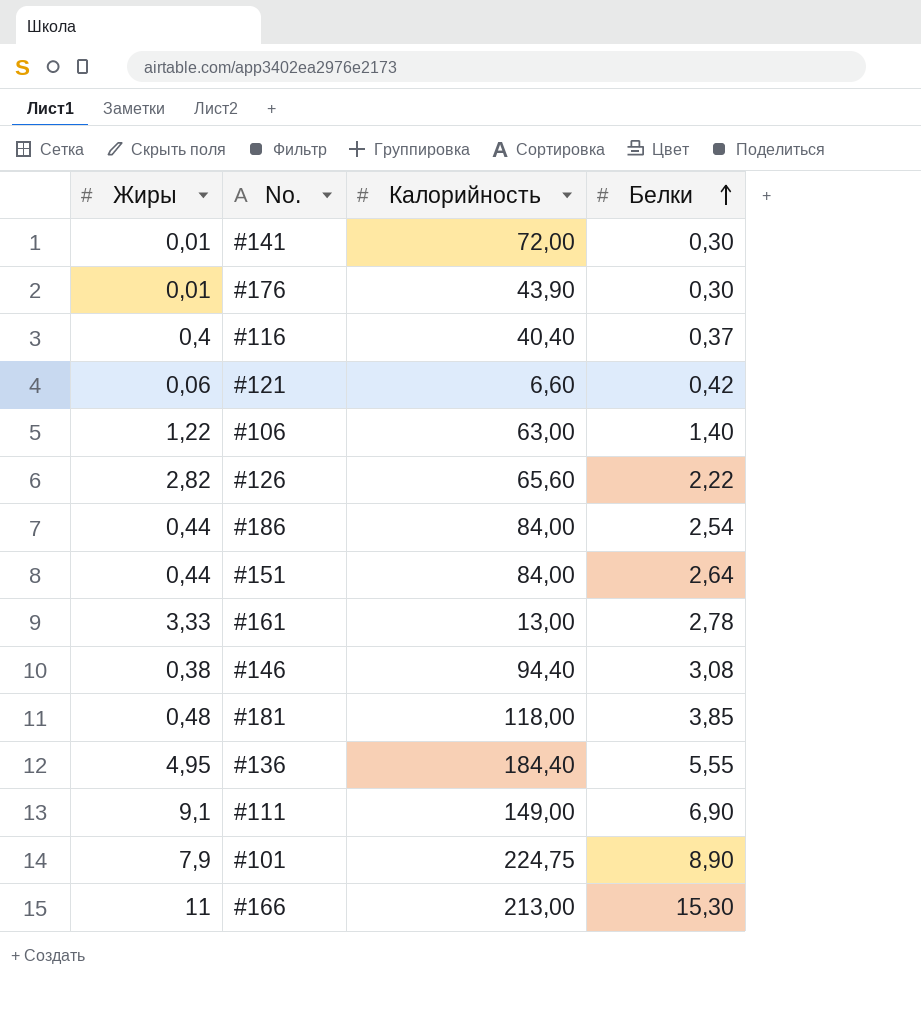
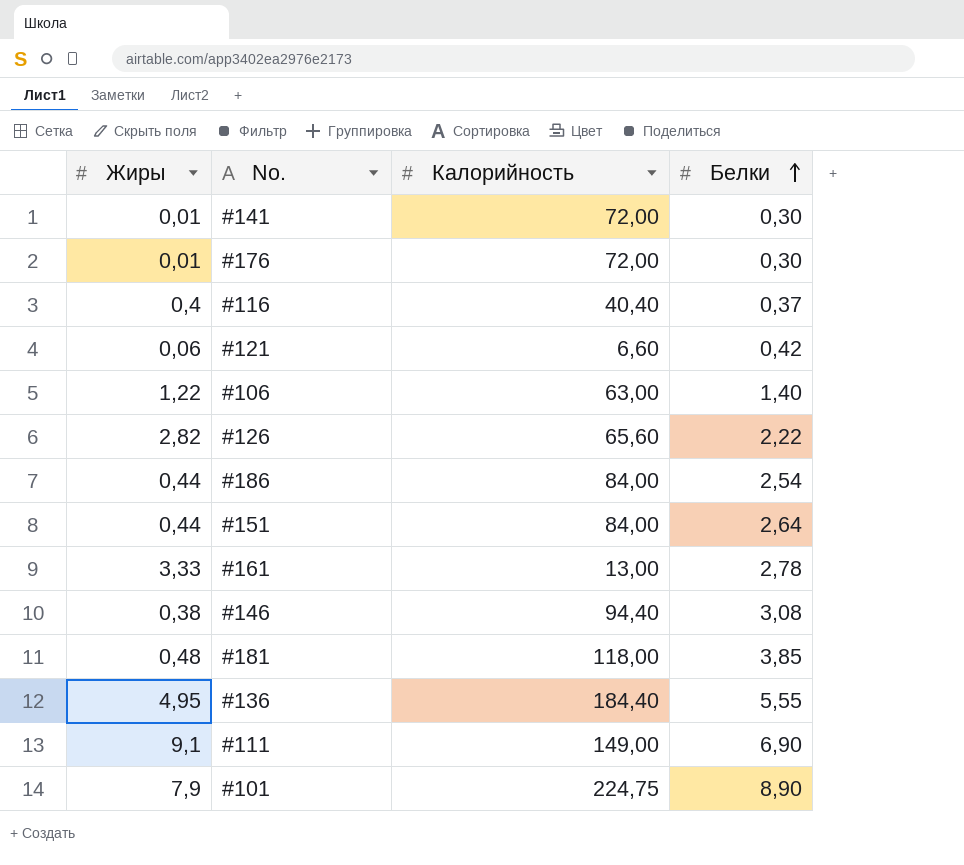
row #166: 11 | 213,00 | 15,30 -> none
#176 | Калорийность: 43,90 -> 72,00

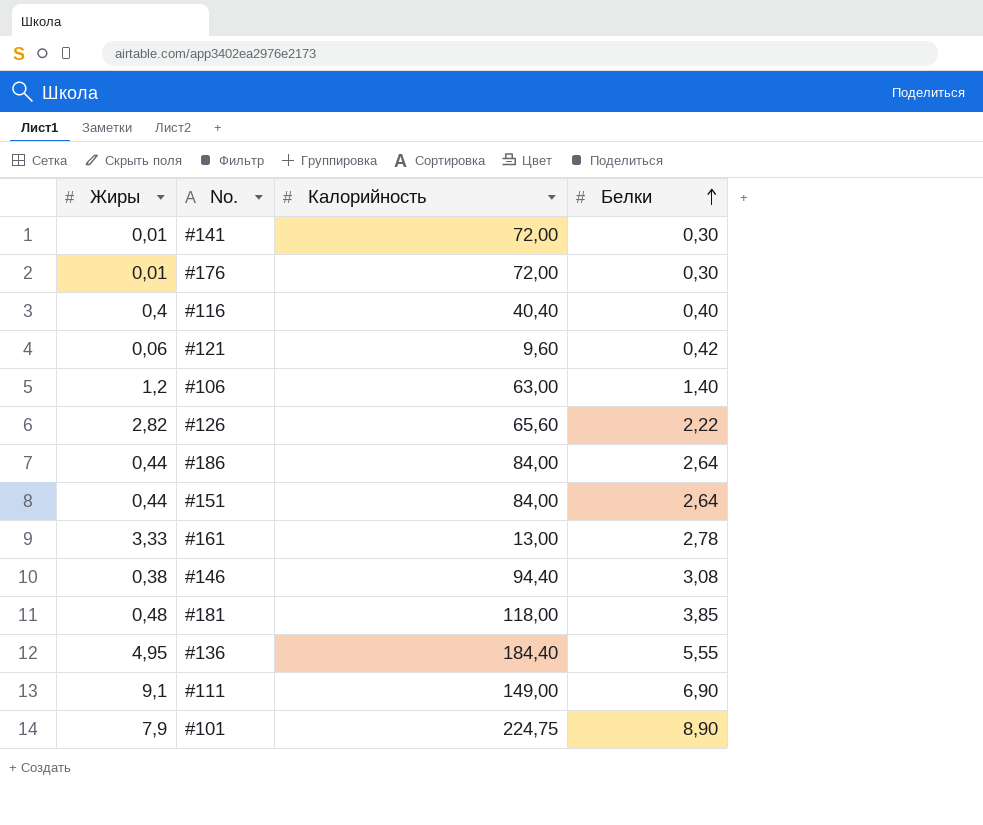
#116 | Белки: 0,37 -> 0,40
#121 | Калорийность: 6,60 -> 9,60
#106 | Жиры: 1,22 -> 1,2
#186 | Белки: 2,54 -> 2,64

